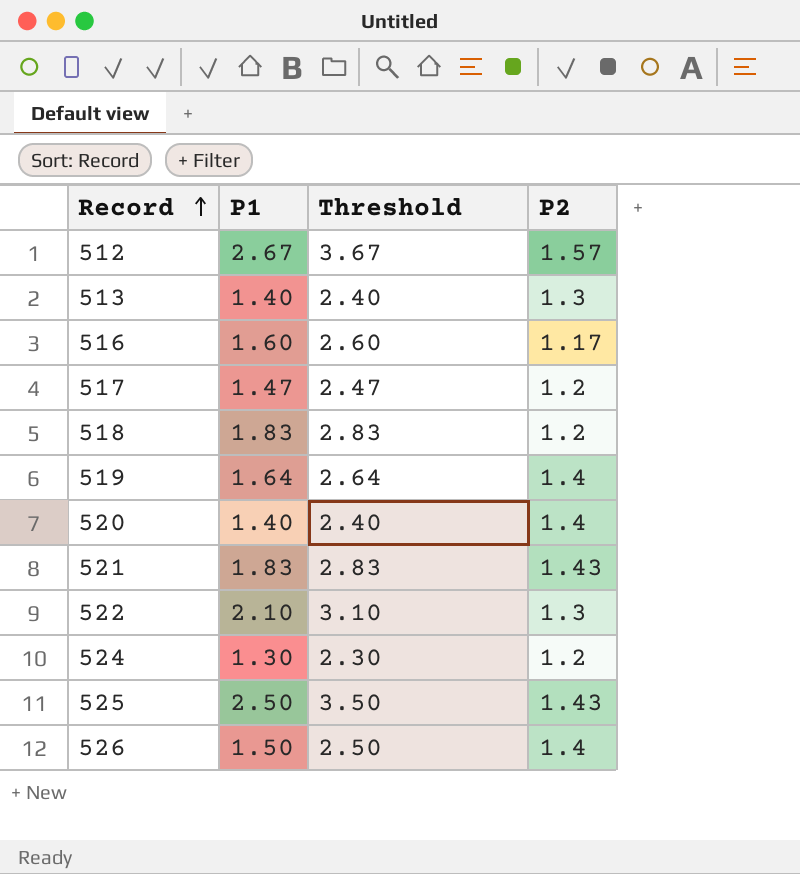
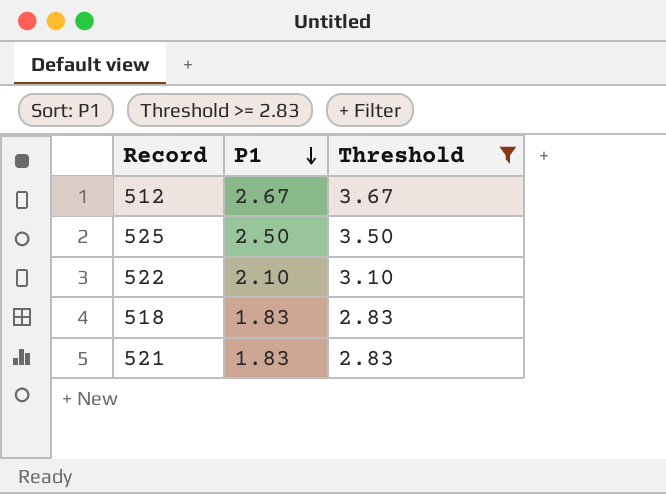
filter: none -> Threshold >= 2.83
row order: Record ascending -> P1 descending
column P2 | position: 4 -> none

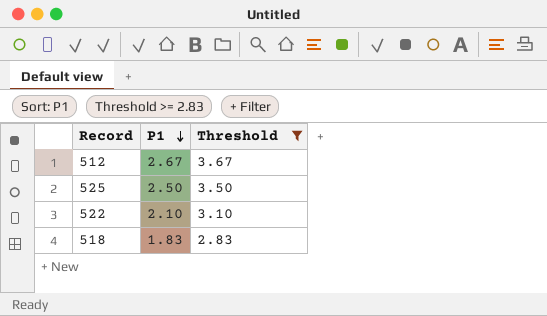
row 521: 1.83 | 2.83 -> none

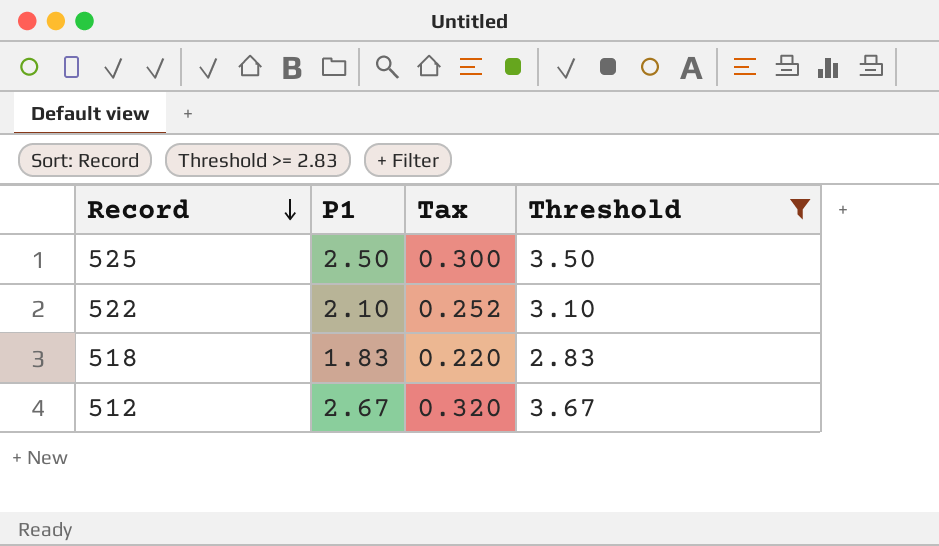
row order: P1 descending -> Record descending
column Tax | formula: none -> [P1] * 0.12

